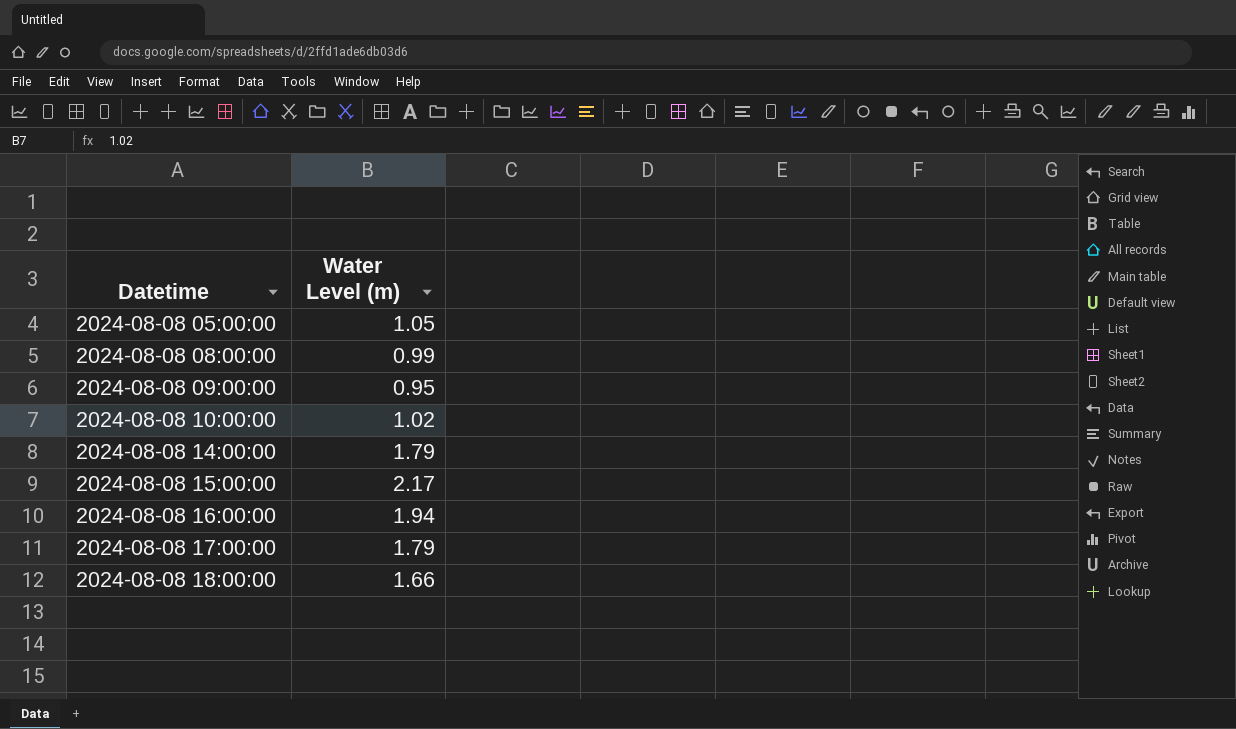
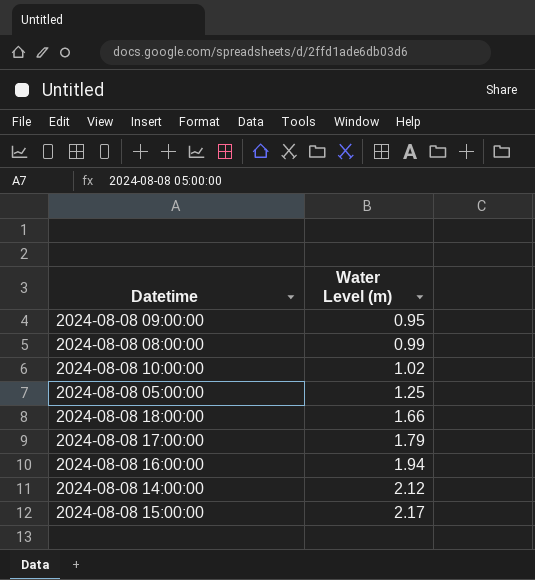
row order: Datetime ascending -> Water Level (m) ascending
2024-08-08 05:00:00 | Water Level (m): 1.05 -> 1.25
2024-08-08 14:00:00 | Water Level (m): 1.79 -> 2.12

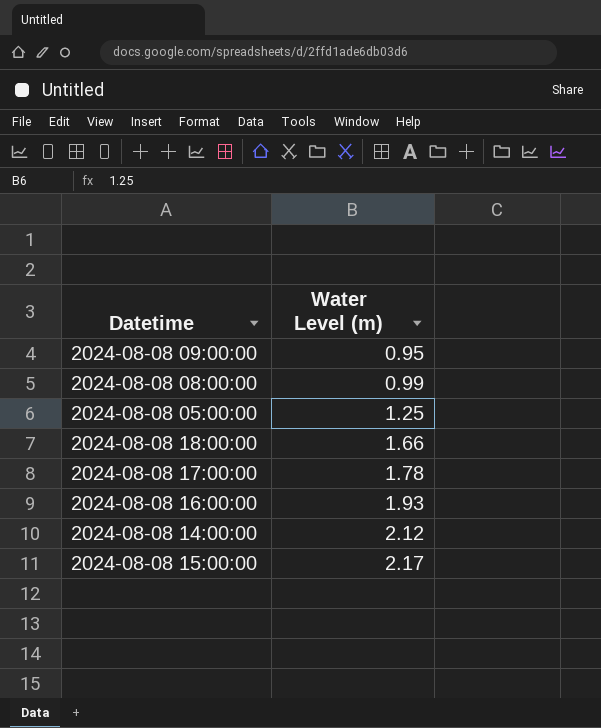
row 2024-08-08 10:00:00: 1.02 -> none
2024-08-08 17:00:00 | Water Level (m): 1.79 -> 1.78
2024-08-08 16:00:00 | Water Level (m): 1.94 -> 1.93

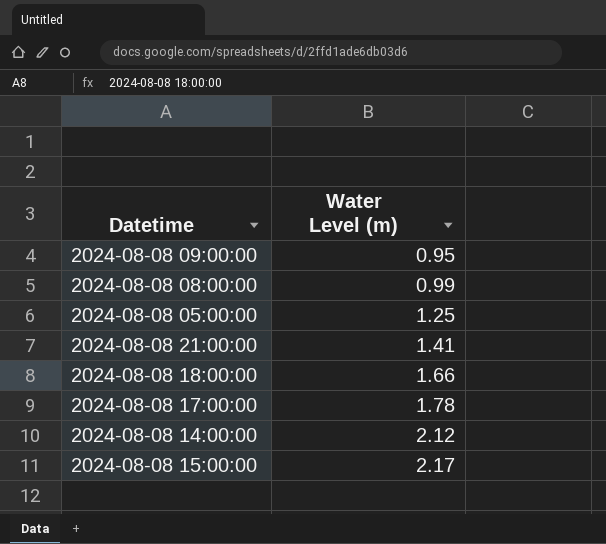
row 2024-08-08 16:00:00: 1.93 -> none
row 2024-08-08 21:00:00: none -> 1.41

